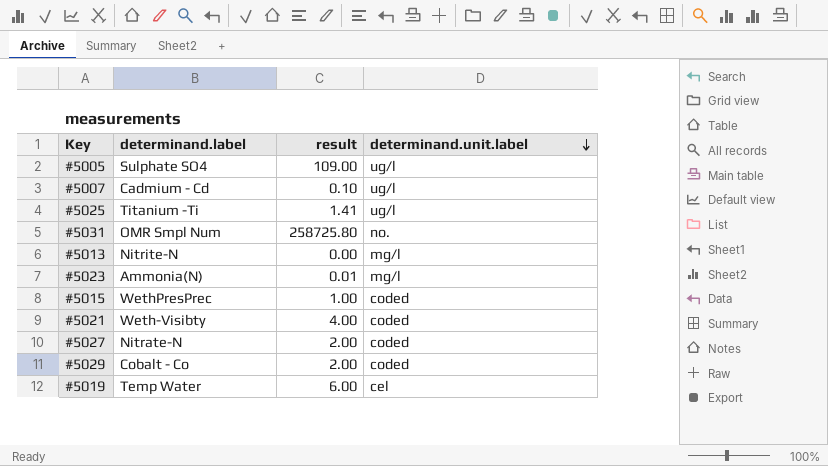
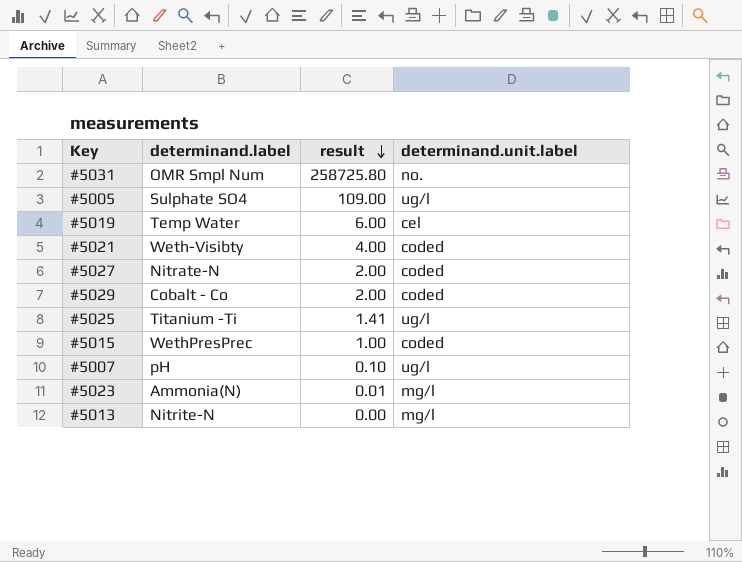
row order: determinand.unit.label descending -> result descending
#5007 | determinand.label: Cadmium - Cd -> pH

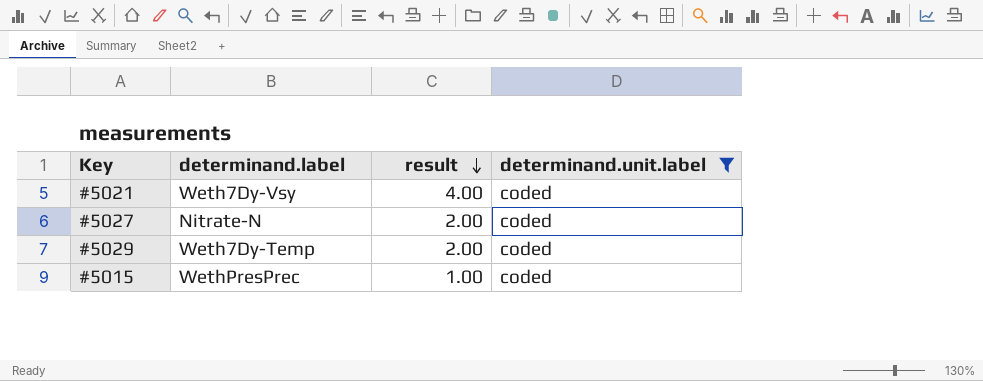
filter: none -> determinand.unit.label = coded
#5021 | determinand.label: Weth-Visibty -> Weth7Dy-Vsy
#5029 | determinand.label: Cobalt - Co -> Weth7Dy-Temp

